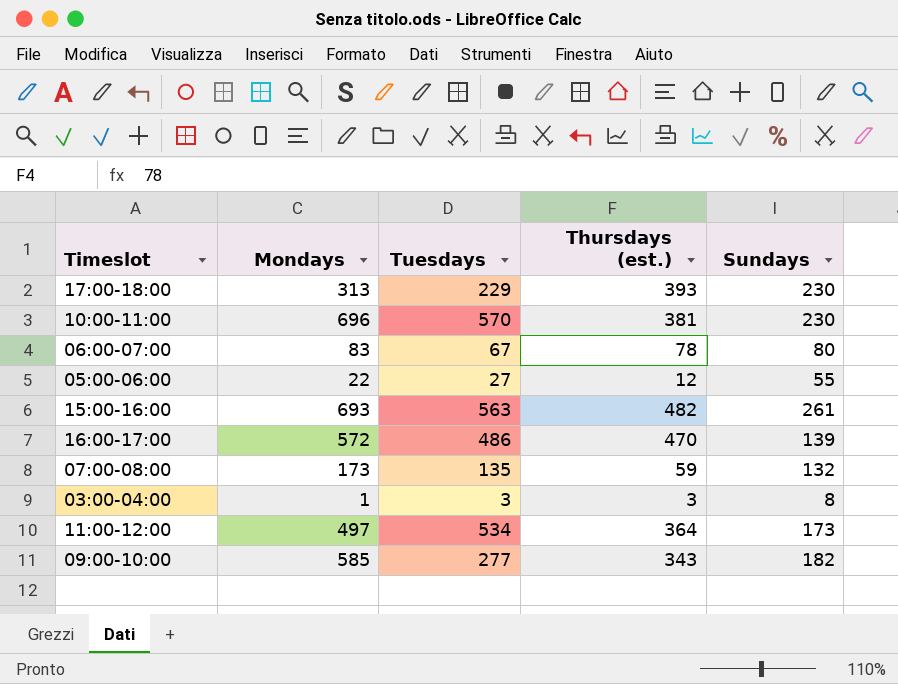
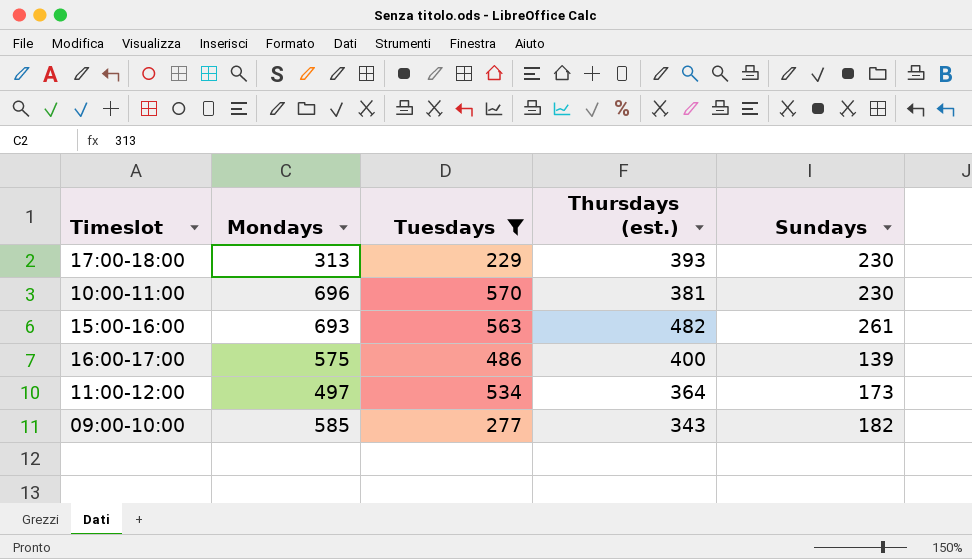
filter: none -> Tuesdays >= 229
16:00-17:00 | Mondays: 572 -> 575
16:00-17:00 | Thursdays (est.): 470 -> 400

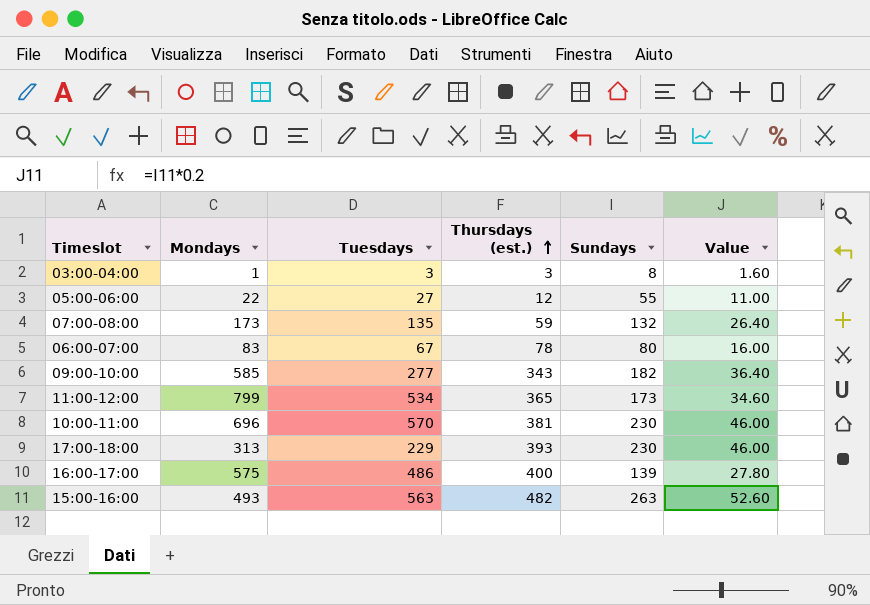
filter: Tuesdays >= 229 -> none
row order: none -> Thursdays (est.) ascending
column Value | formula: none -> [Sundays] * 0.2
11:00-12:00 | Mondays: 497 -> 799
11:00-12:00 | Thursdays (est.): 364 -> 365
15:00-16:00 | Mondays: 693 -> 493
15:00-16:00 | Sundays: 261 -> 263

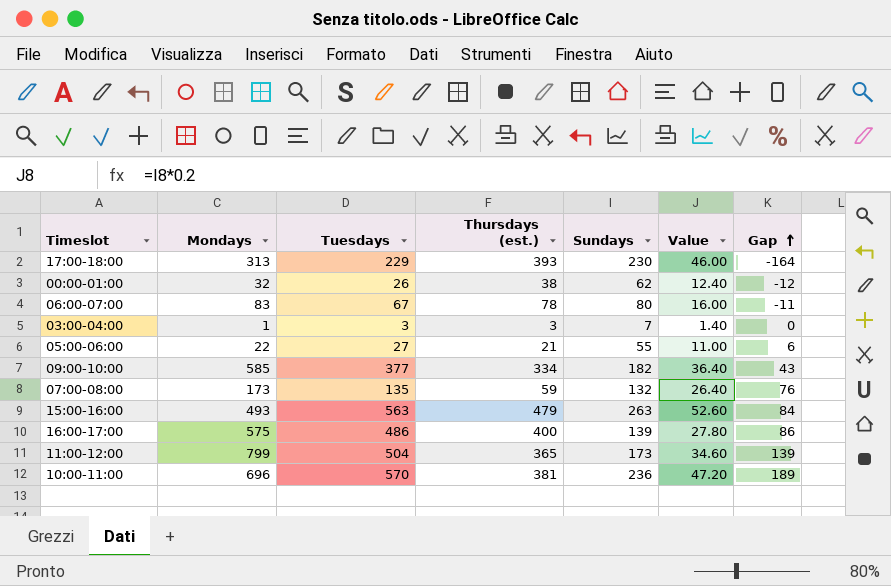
row order: Thursdays (est.) ascending -> Gap ascending
column Gap | formula: none -> [Tuesdays] - [Thursdays (est.)]
row 00:00-01:00: none -> 32 | 26 | 38 | 62 | 12.40 | -12
03:00-04:00 | Sundays: 8 -> 7
03:00-04:00 | Value: 1.60 -> 1.40
05:00-06:00 | Thursdays (est.): 12 -> 21
09:00-10:00 | Tuesdays: 277 -> 377
09:00-10:00 | Thursdays (est.): 343 -> 334
15:00-16:00 | Thursdays (est.): 482 -> 479
11:00-12:00 | Tuesdays: 534 -> 504
10:00-11:00 | Sundays: 230 -> 236
10:00-11:00 | Value: 46.00 -> 47.20

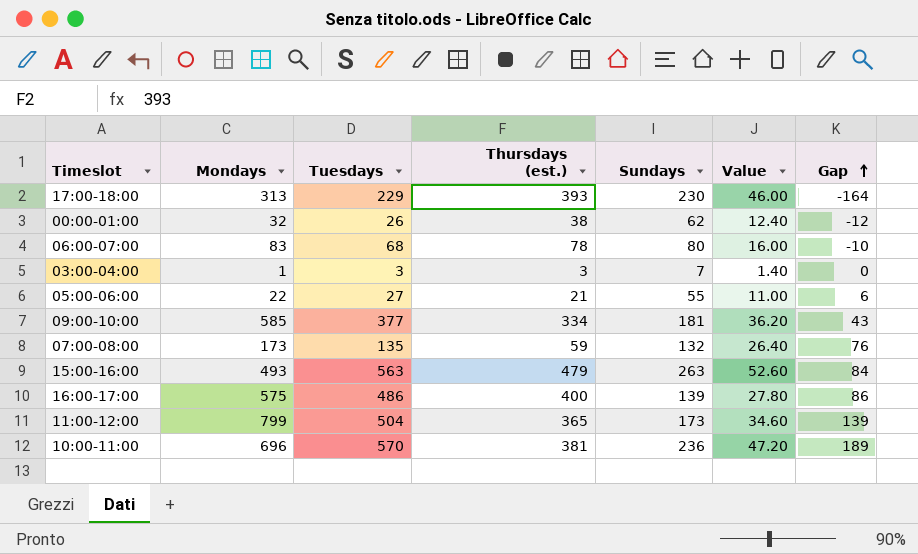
06:00-07:00 | Tuesdays: 67 -> 68
06:00-07:00 | Gap: -11 -> -10
09:00-10:00 | Sundays: 182 -> 181
09:00-10:00 | Value: 36.40 -> 36.20

